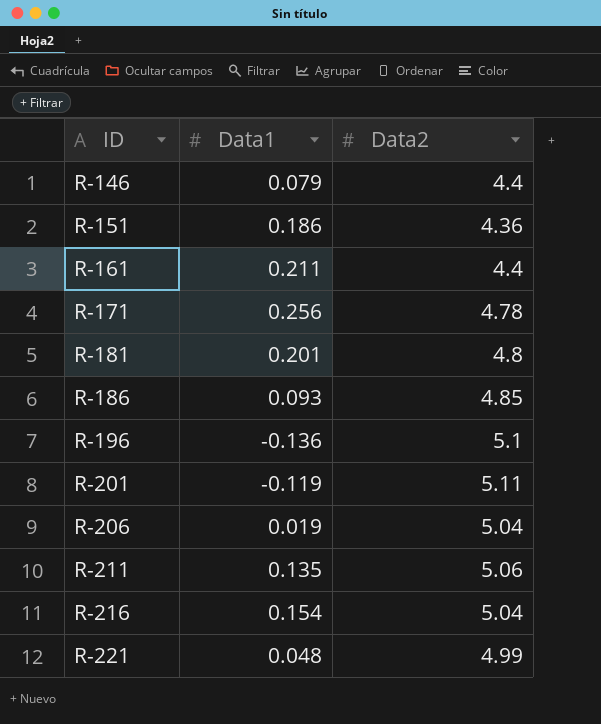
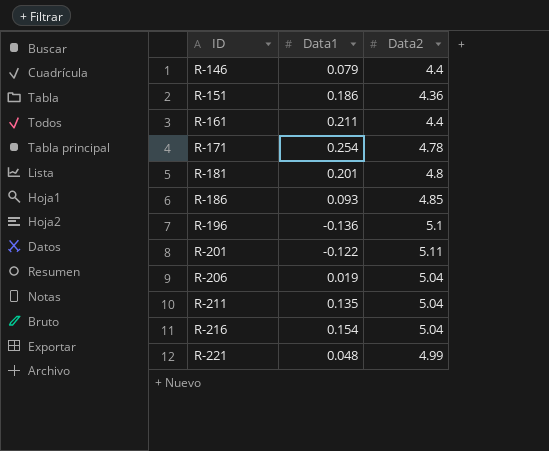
R-171 | Data1: 0.256 -> 0.254
R-201 | Data1: -0.119 -> -0.122
R-211 | Data2: 5.06 -> 5.04

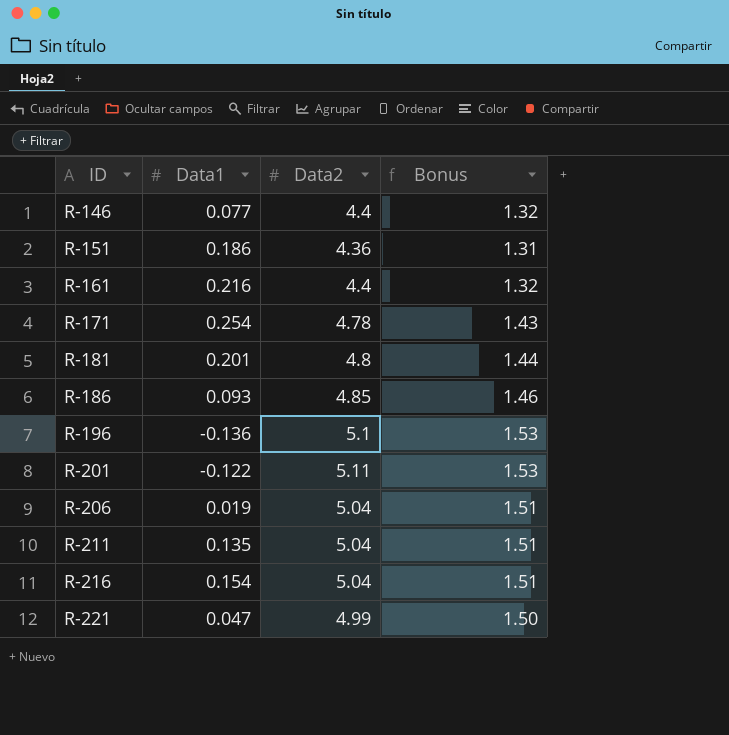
column Bonus | formula: none -> [Data2] * 0.3
R-146 | Data1: 0.079 -> 0.077
R-161 | Data1: 0.211 -> 0.216
R-221 | Data1: 0.048 -> 0.047

